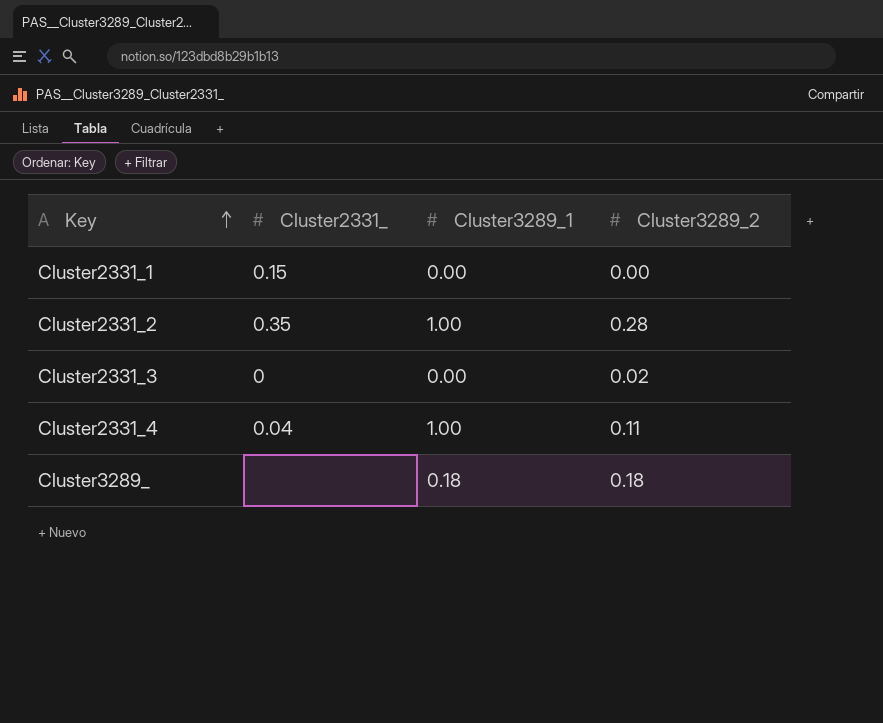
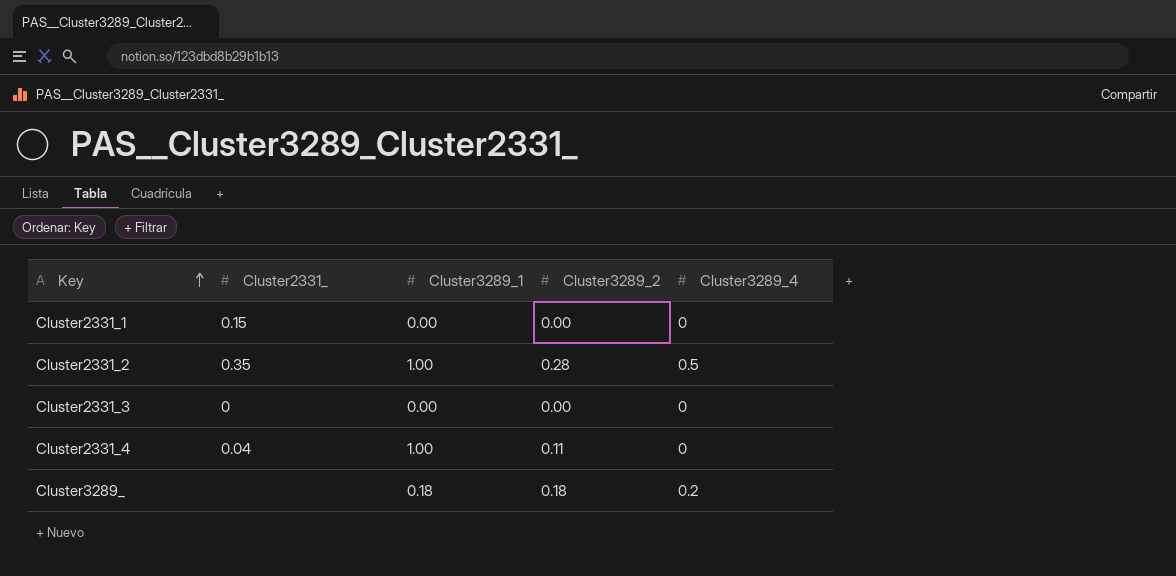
column Cluster3289_4 | position: none -> 5
Cluster2331_3 | Cluster3289_2: 0.02 -> 0.00

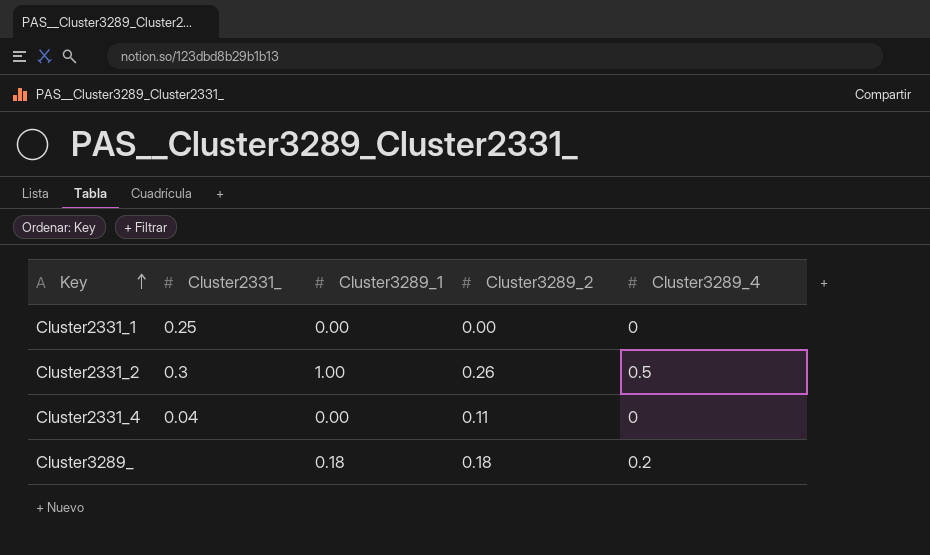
row Cluster2331_3: 0 | 0.00 | 0.00 | 0 -> none
Cluster2331_1 | Cluster2331_: 0.15 -> 0.25
Cluster2331_2 | Cluster2331_: 0.35 -> 0.3
Cluster2331_2 | Cluster3289_2: 0.28 -> 0.26
Cluster2331_4 | Cluster3289_1: 1.00 -> 0.00

